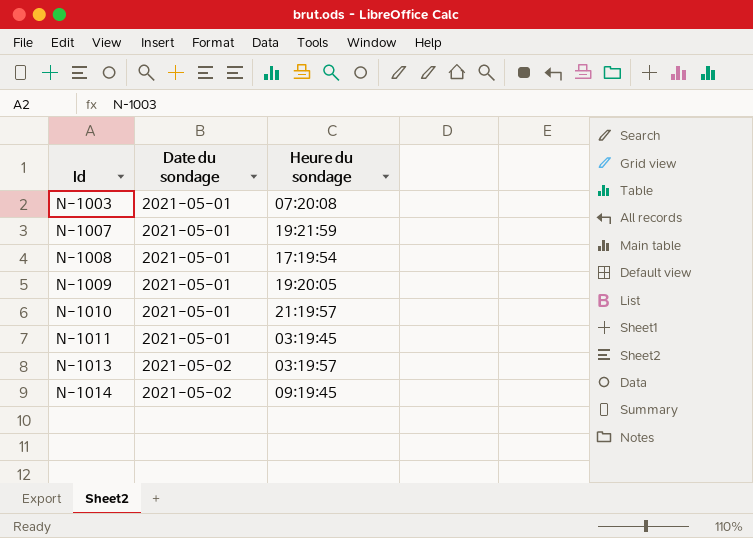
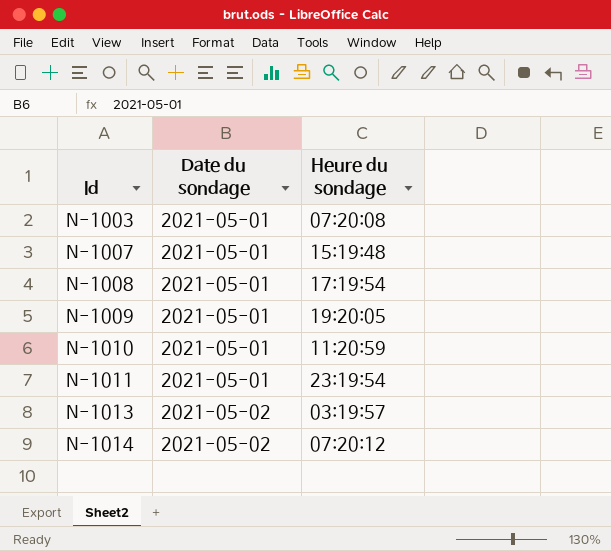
N-1007 | Heure du sondage: 19:21:59 -> 15:19:48
N-1010 | Heure du sondage: 21:19:57 -> 11:20:59
N-1011 | Heure du sondage: 03:19:45 -> 23:19:54
N-1014 | Heure du sondage: 09:19:45 -> 07:20:12

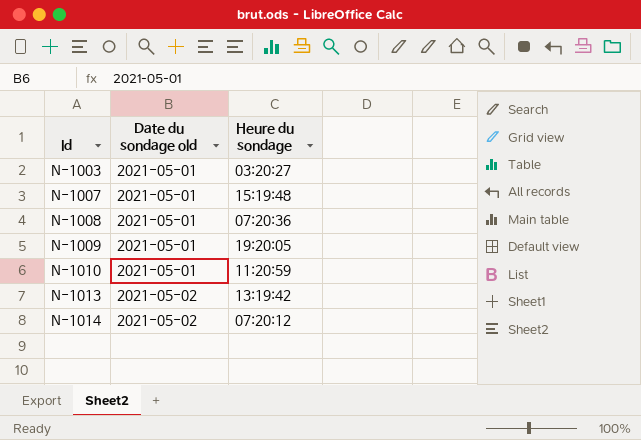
column name: Date du sondage -> Date du sondage old
row N-1011: 2021-05-01 | 23:19:54 -> none
N-1003 | Heure du sondage: 07:20:08 -> 03:20:27
N-1008 | Heure du sondage: 17:19:54 -> 07:20:36
N-1013 | Heure du sondage: 03:19:57 -> 13:19:42

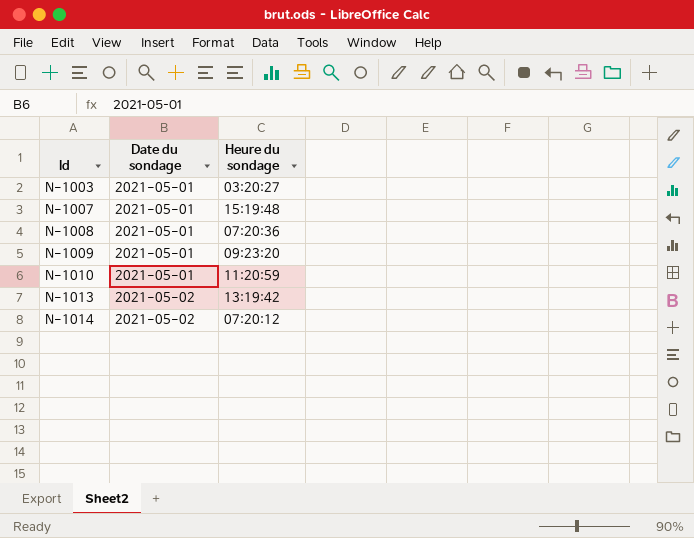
column name: Date du sondage old -> Date du sondage
N-1009 | Heure du sondage: 19:20:05 -> 09:23:20

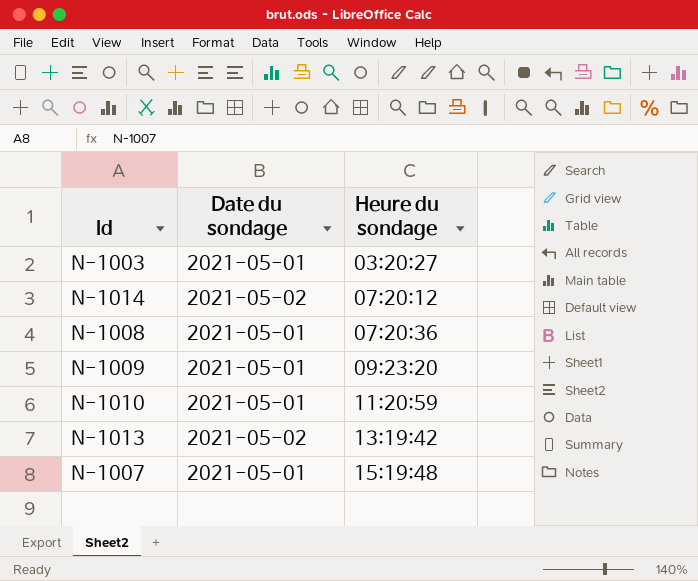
row order: Id ascending -> Heure du sondage ascending

